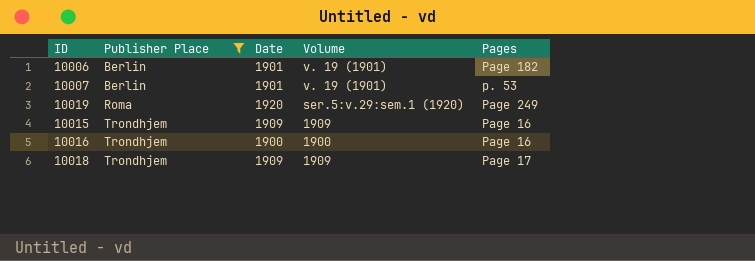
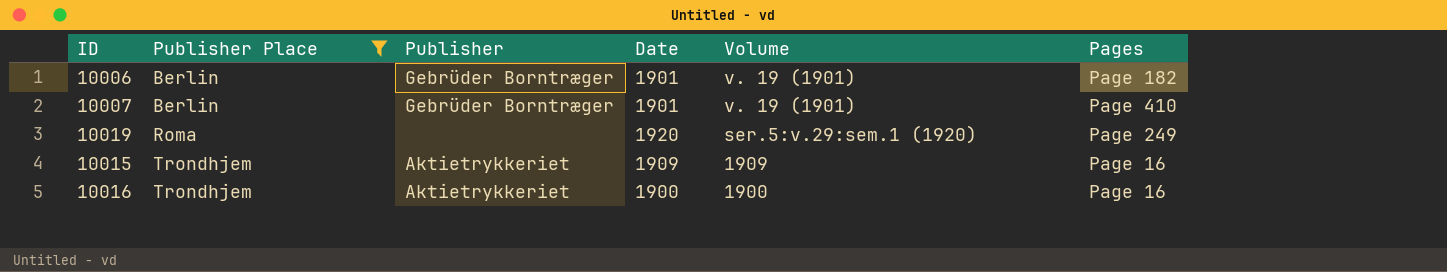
column Publisher | position: none -> 3
row 10018: Trondhjem | 1909 | 1909 | Page 17 -> none
10007 | Pages: p. 53 -> Page 410

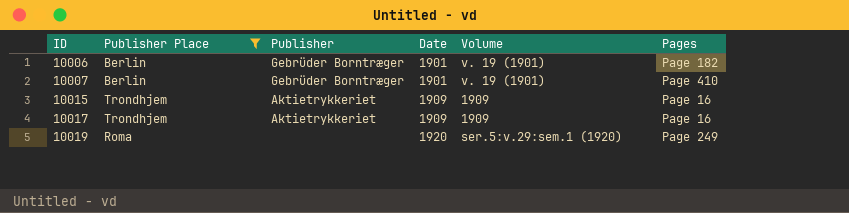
row order: Publisher Place ascending -> ID ascending
row 10016: Trondhjem | Aktietrykkeriet | 1900 | 1900 | Page 16 -> none
row 10017: none -> Trondhjem | Aktietrykkeriet | 1909 | 1909 | Page 16

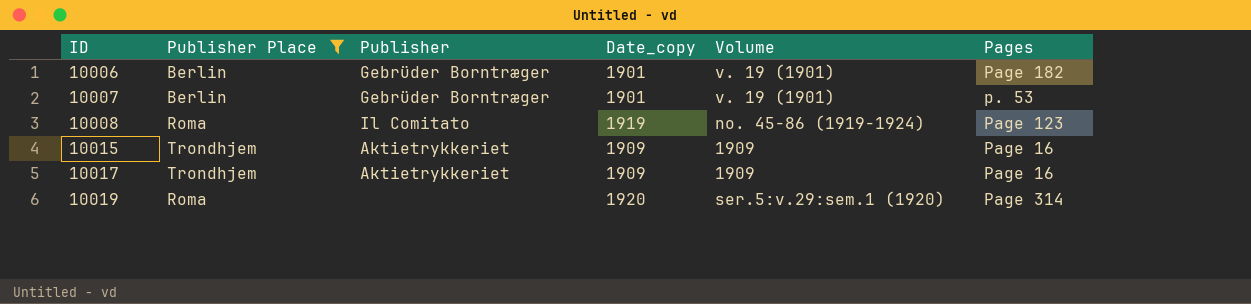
column name: Date -> Date_copy
10007 | Pages: Page 410 -> p. 53
row 10008: none -> Roma | Il Comitato | 1919 | no. 45-86 (1919-1924) | Page 123
10019 | Pages: Page 249 -> Page 314

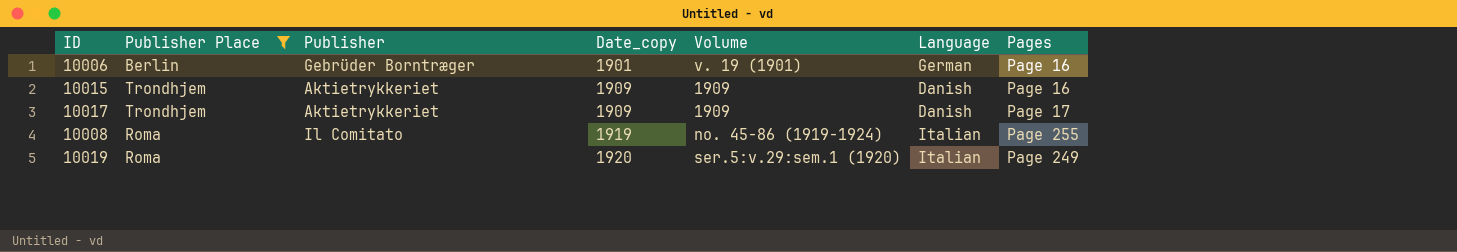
row order: ID ascending -> Date_copy ascending
column Language | position: none -> 6
row 10007: Berlin | Gebrüder Borntræger | 1901 | v. 19 (1901) | p. 53 -> none
10006 | Pages: Page 182 -> Page 16
10017 | Pages: Page 16 -> Page 17
10008 | Pages: Page 123 -> Page 255
10019 | Pages: Page 314 -> Page 249

